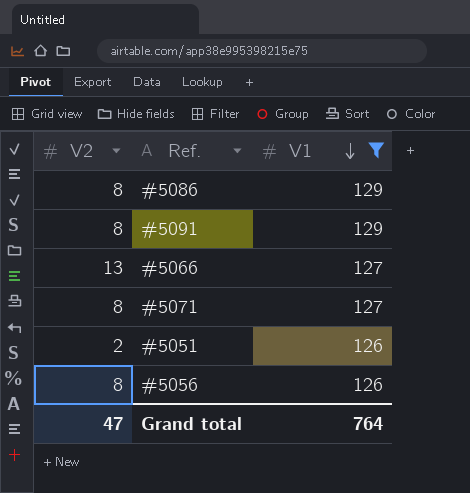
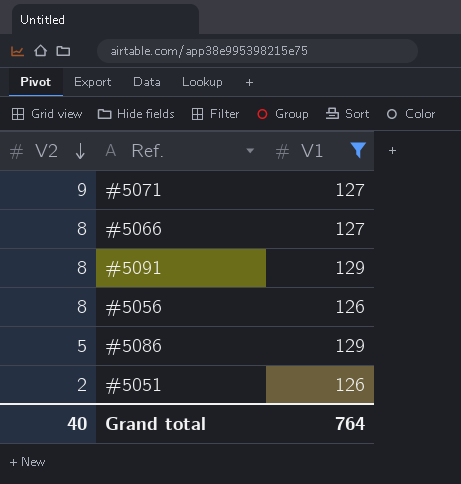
row order: V1 descending -> V2 descending
#5071 | V2: 8 -> 9
#5066 | V2: 13 -> 8
#5086 | V2: 8 -> 5
Grand total | V2: 47 -> 40

